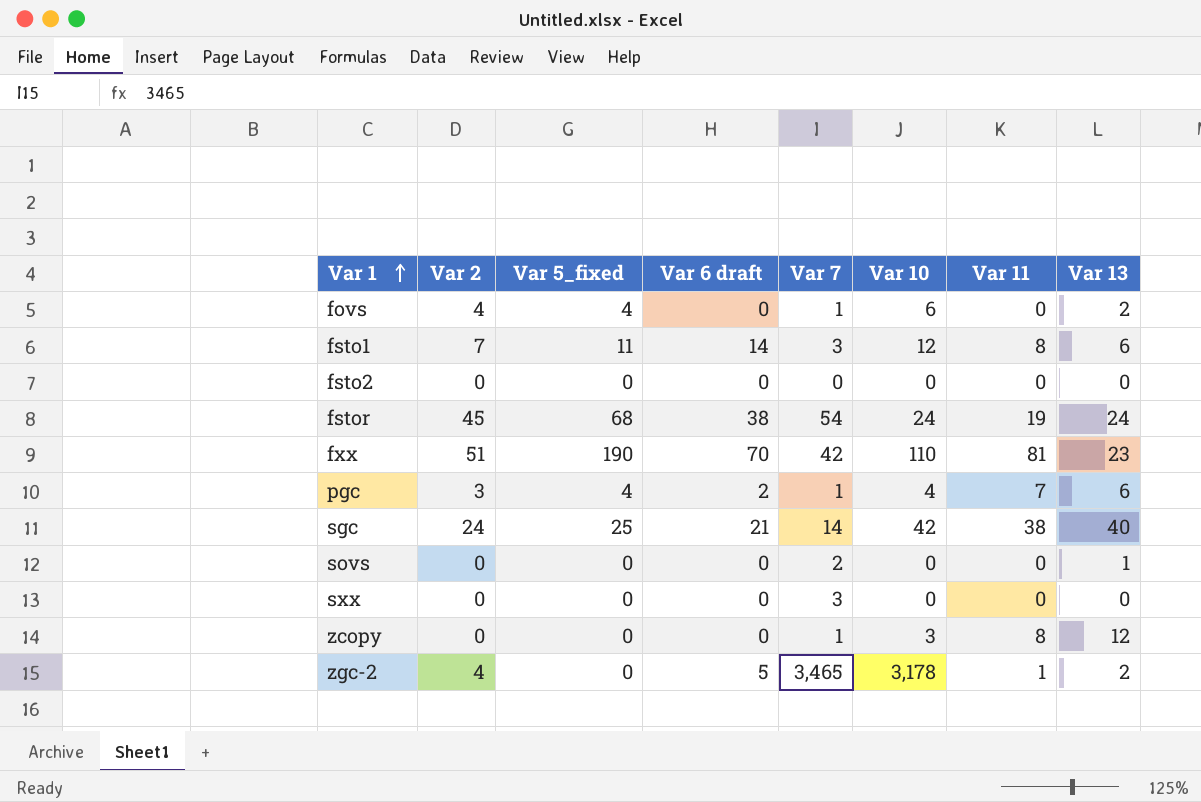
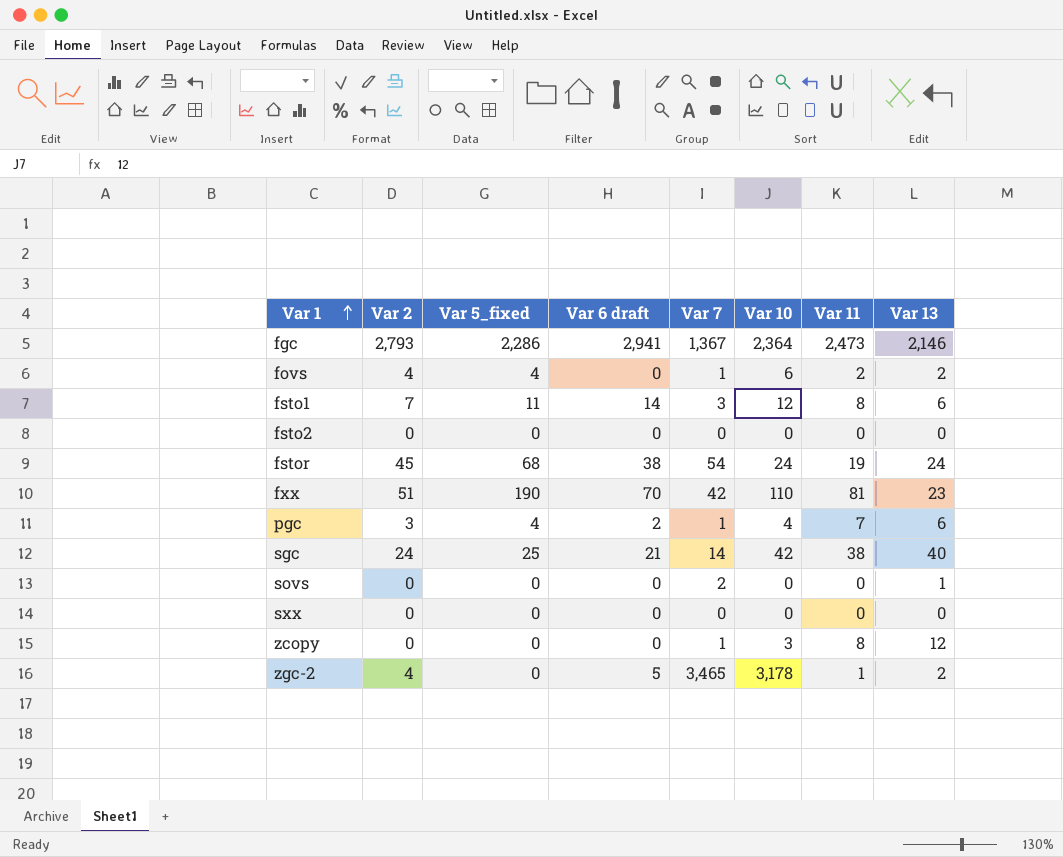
row fgc: none -> 2,793 | 2,286 | 2,941 | 1,367 | 2,364 | 2,473 | 2,146
fovs | Var 11: 0 -> 2
sxx | Var 7: 3 -> 0

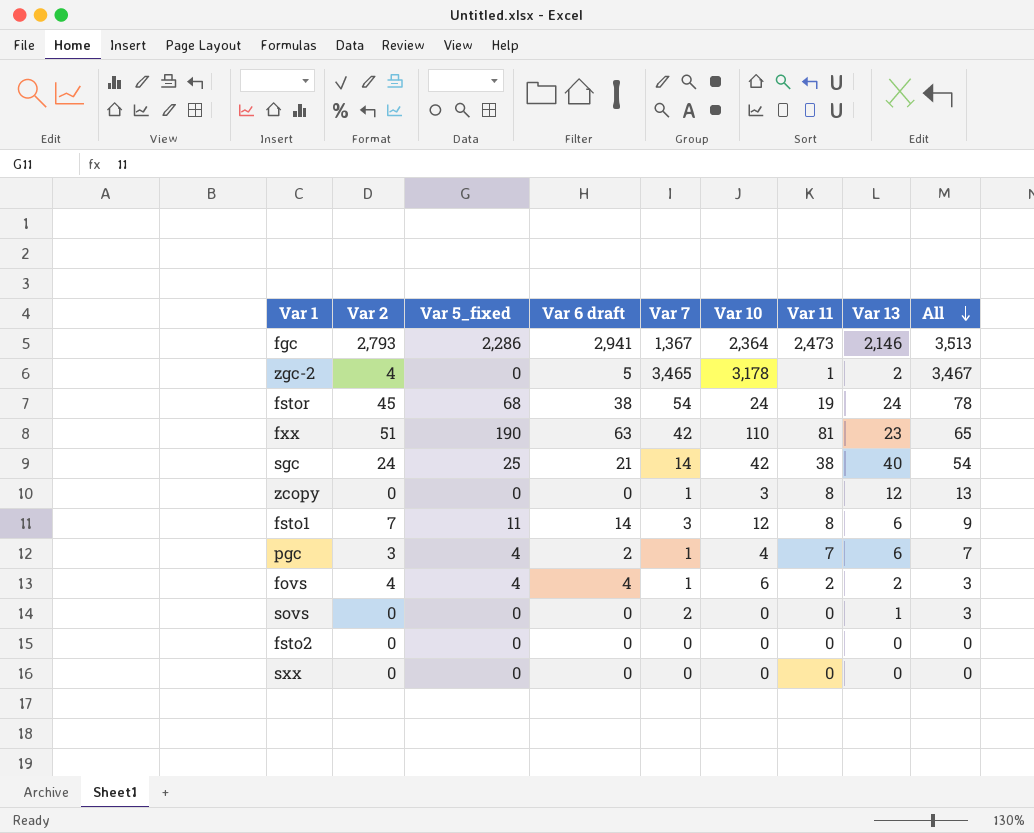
row order: Var 1 ascending -> All descending
column All | formula: none -> [Var 7] + [Var 13]
fxx | Var 6 draft: 70 -> 63
fovs | Var 6 draft: 0 -> 4

